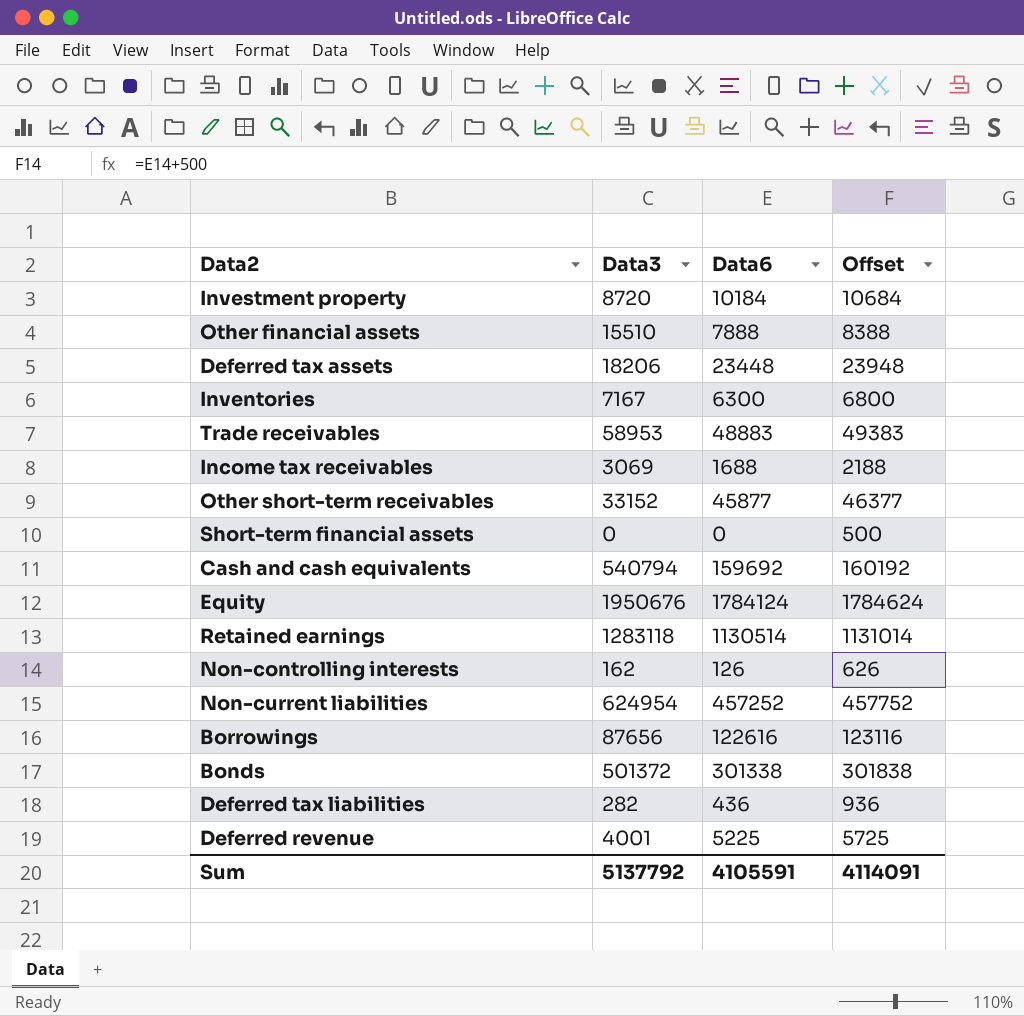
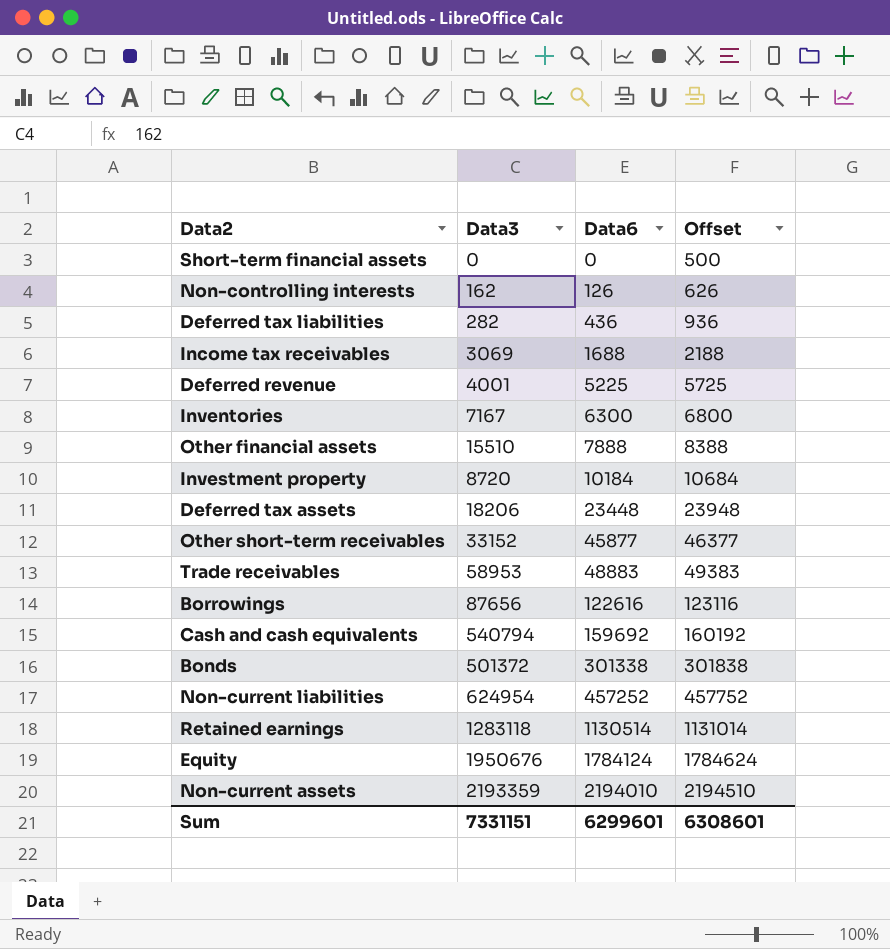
row order: none -> Data6 ascending
row Non-current assets: none -> 2193359 | 2194010 | 2194510
Sum | Data3: 5137792 -> 7331151
Sum | Data6: 4105591 -> 6299601
Sum | Offset: 4114091 -> 6308601

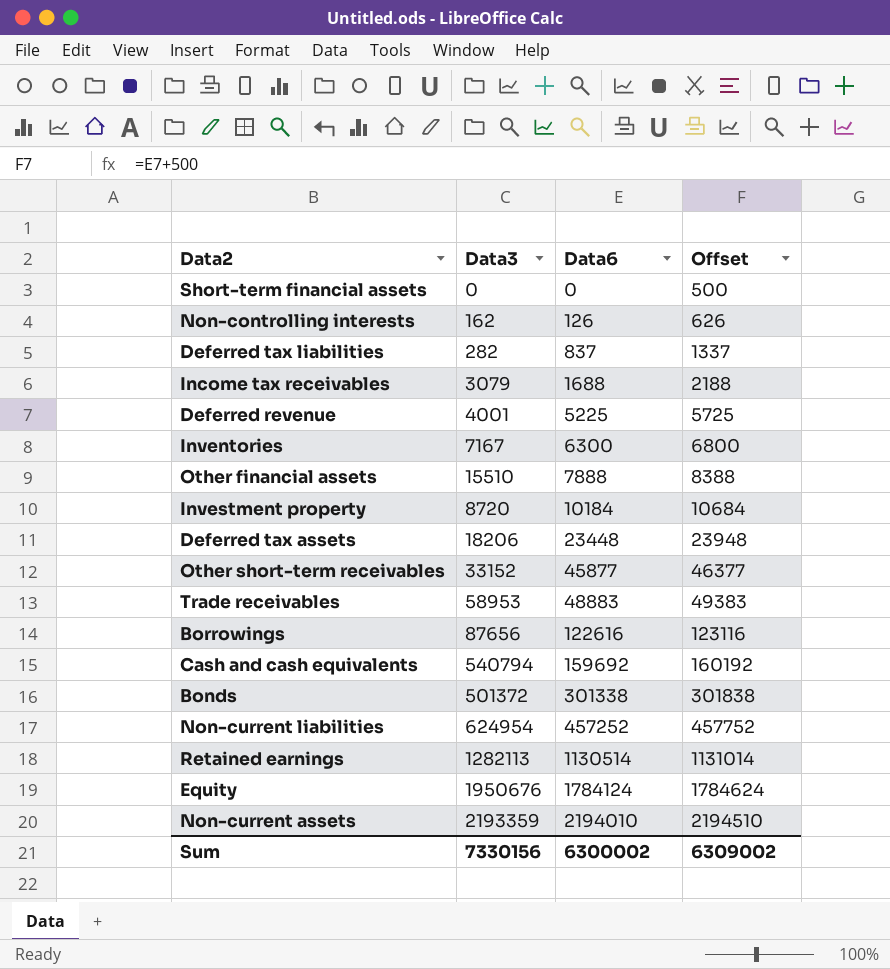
Deferred tax liabilities | Data6: 436 -> 837
Deferred tax liabilities | Offset: 936 -> 1337
Income tax receivables | Data3: 3069 -> 3079
Retained earnings | Data3: 1283118 -> 1282113
Sum | Data3: 7331151 -> 7330156
Sum | Data6: 6299601 -> 6300002
Sum | Offset: 6308601 -> 6309002

